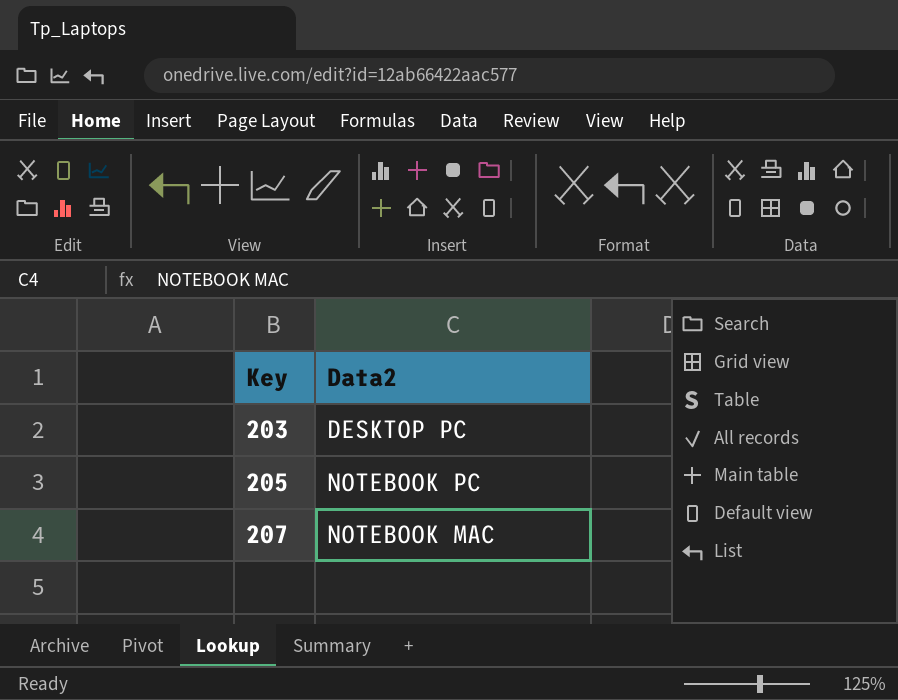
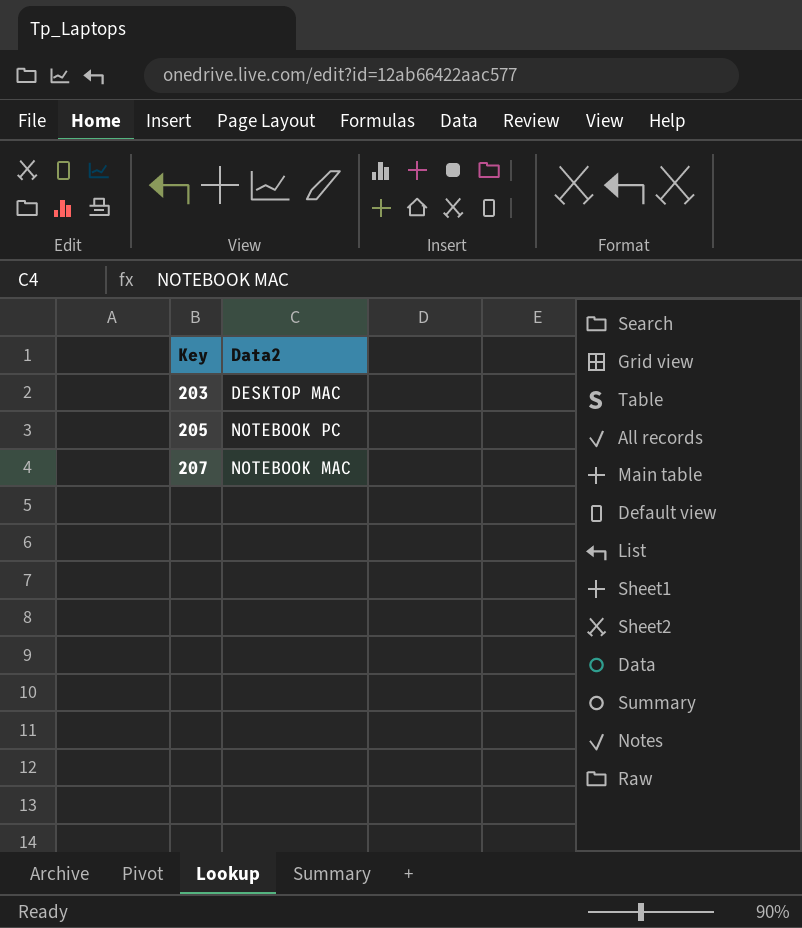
203 | Data2: DESKTOP PC -> DESKTOP MAC

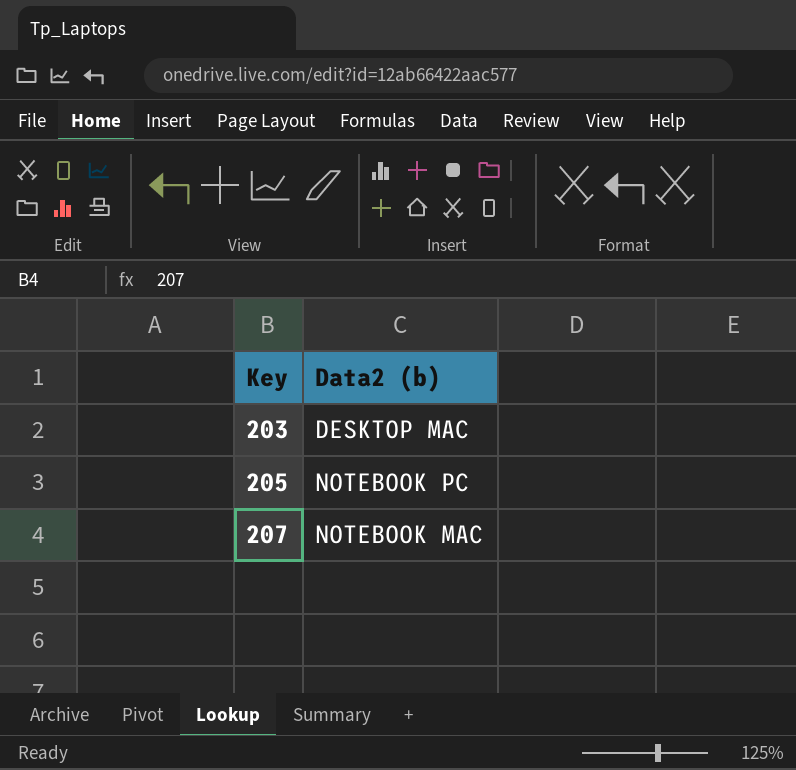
column name: Data2 -> Data2 (b)

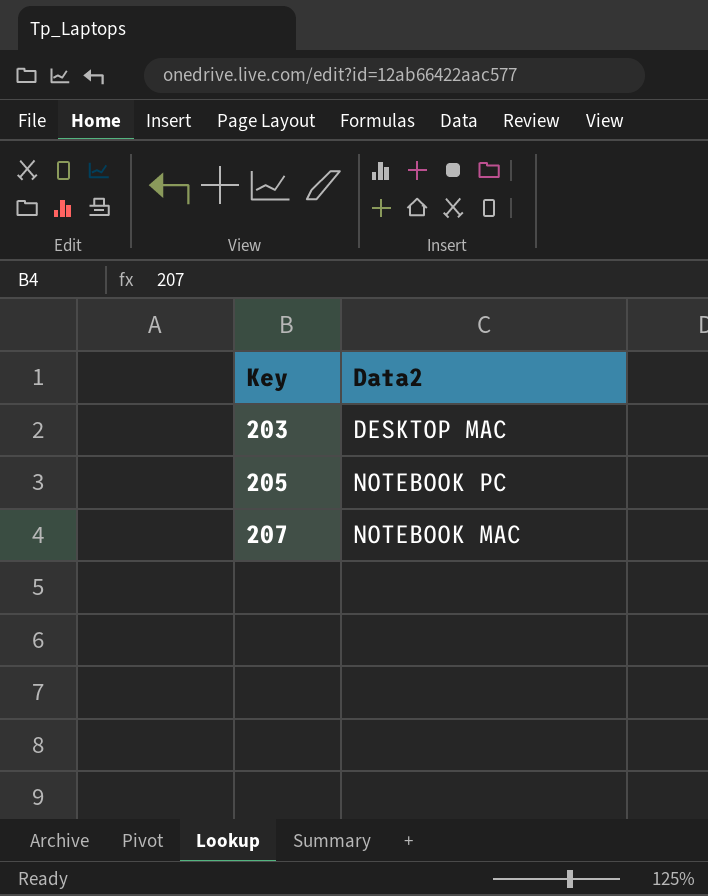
column name: Data2 (b) -> Data2

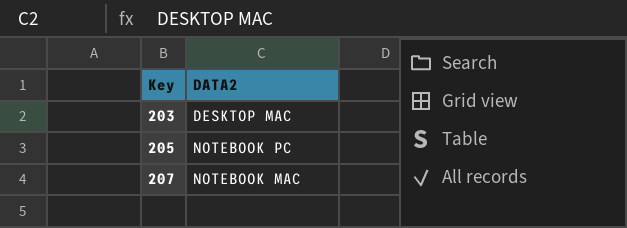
column name: Data2 -> DATA2

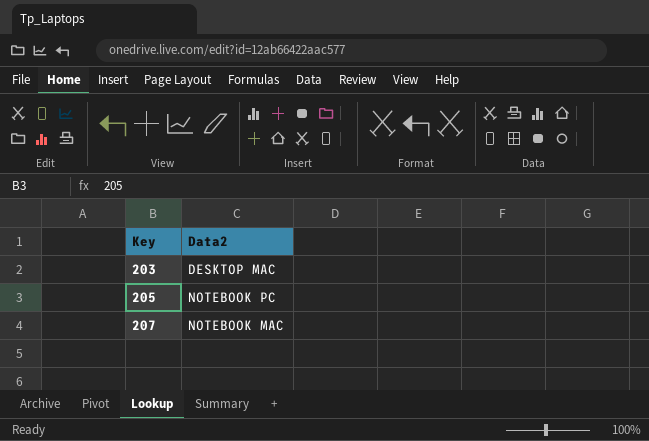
column name: DATA2 -> Data2

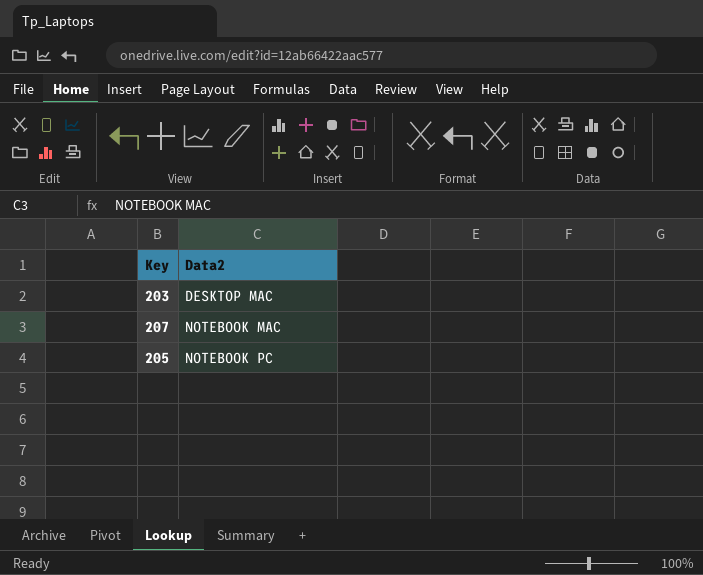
row order: Key ascending -> Data2 ascending

